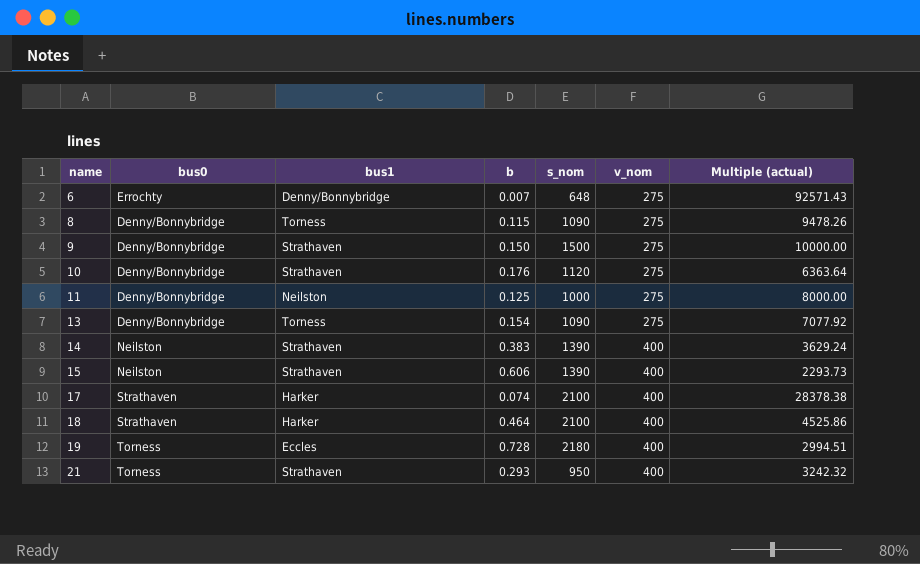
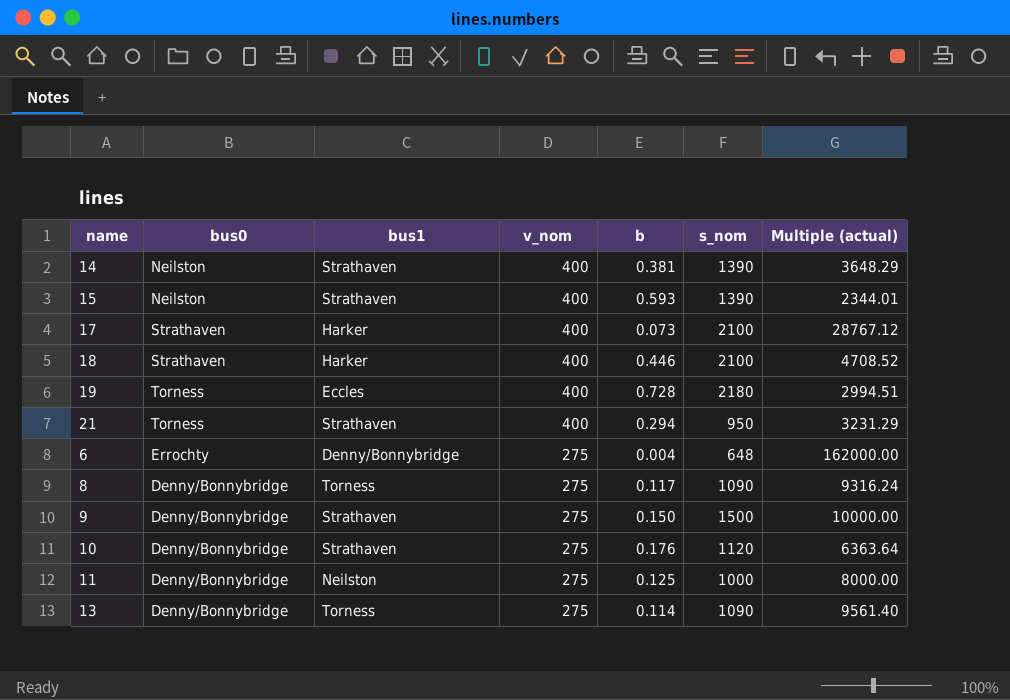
row order: name ascending -> v_nom descending
column v_nom | position: 6 -> 4
14 | b: 0.383 -> 0.381
14 | Multiple (actual): 3629.24 -> 3648.29
15 | b: 0.606 -> 0.593
15 | Multiple (actual): 2293.73 -> 2344.01
17 | b: 0.074 -> 0.073
17 | Multiple (actual): 28378.38 -> 28767.12
18 | b: 0.464 -> 0.446
18 | Multiple (actual): 4525.86 -> 4708.52
21 | b: 0.293 -> 0.294
21 | Multiple (actual): 3242.32 -> 3231.29
6 | b: 0.007 -> 0.004
6 | Multiple (actual): 92571.43 -> 162000.00
8 | b: 0.115 -> 0.117
8 | Multiple (actual): 9478.26 -> 9316.24
13 | b: 0.154 -> 0.114
13 | Multiple (actual): 7077.92 -> 9561.40

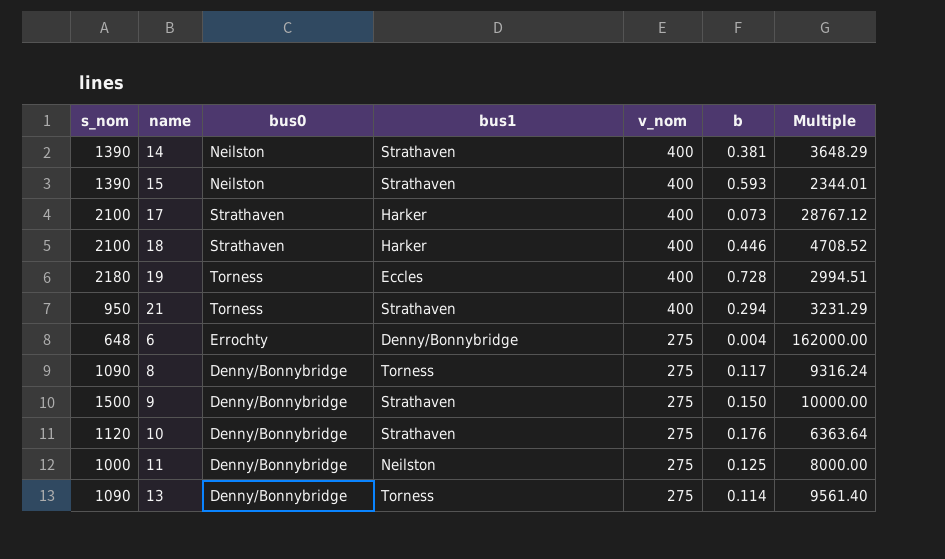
column s_nom | position: 6 -> 1
column name: Multiple (actual) -> Multiple

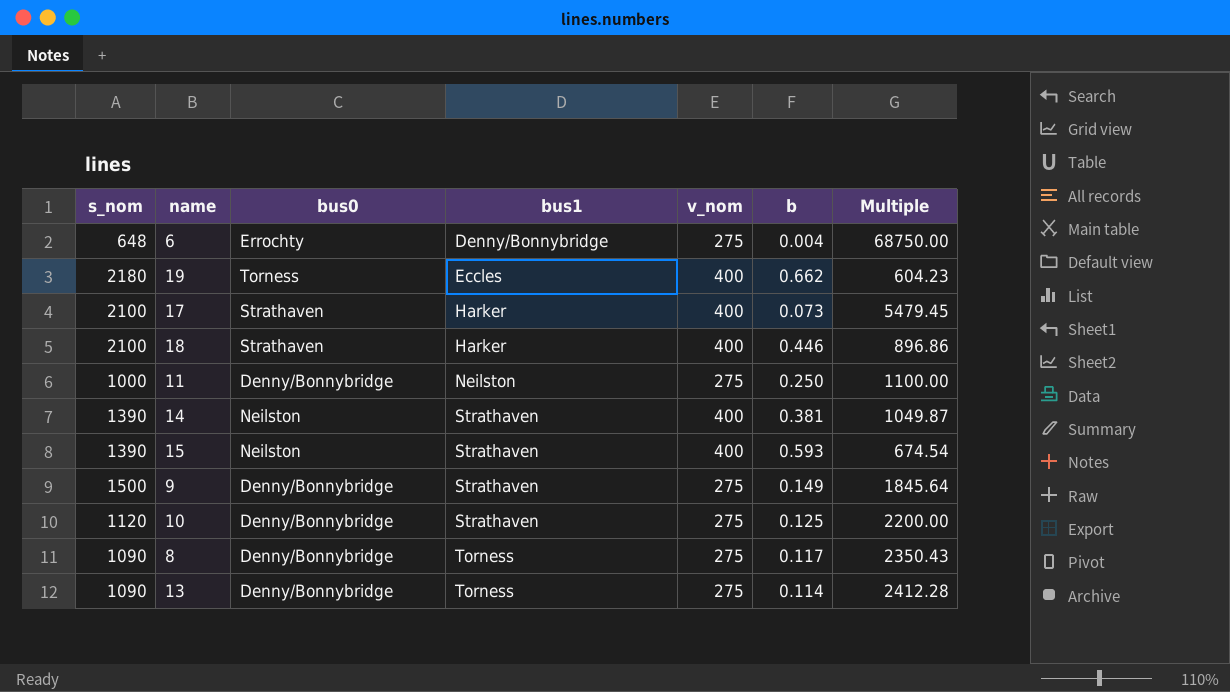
row order: v_nom descending -> bus1 ascending
column Multiple | formula: [s_nom] / [b] -> [v_nom] / [b]
row 21: 950 | Torness | Strathaven | 400 | 0.294 | 3231.29 -> none
19 | b: 0.728 -> 0.662
11 | b: 0.125 -> 0.250
9 | b: 0.150 -> 0.149
10 | b: 0.176 -> 0.125

